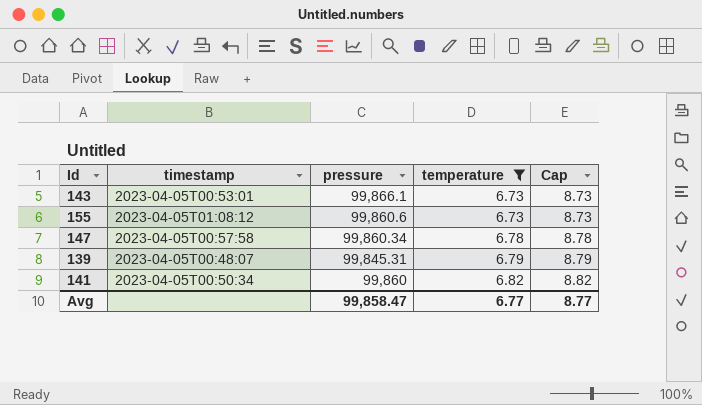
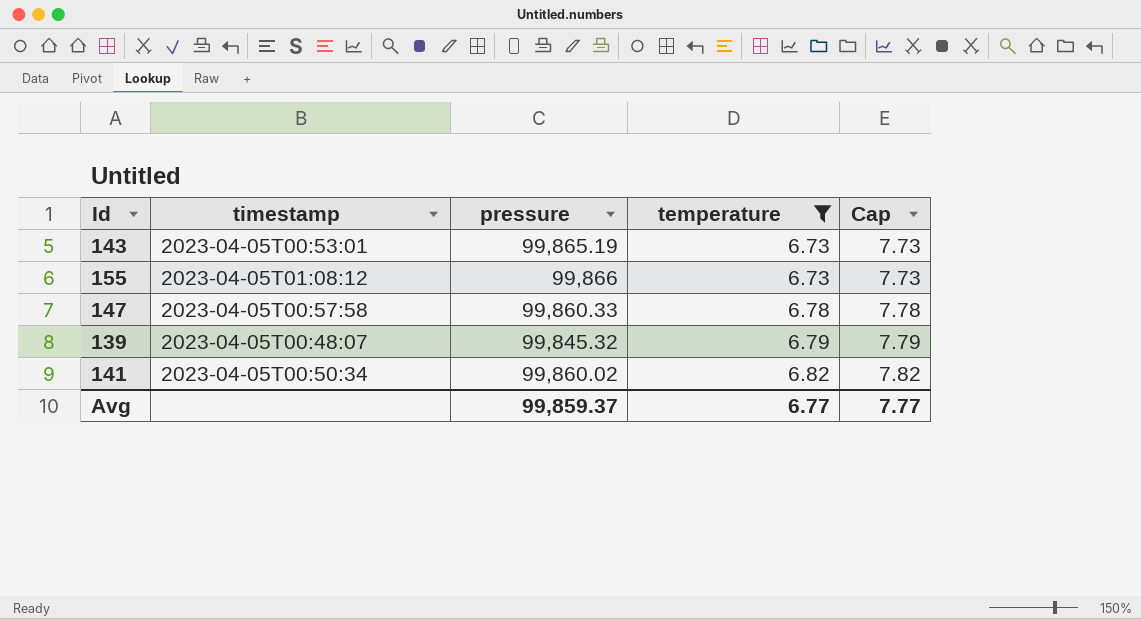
column Cap | formula: [temperature] + 2 -> [temperature] + 1
143 | pressure: 99,866.1 -> 99,865.19
155 | pressure: 99,860.6 -> 99,866
147 | pressure: 99,860.34 -> 99,860.33
139 | pressure: 99,845.31 -> 99,845.32
141 | pressure: 99,860 -> 99,860.02
Avg | pressure: 99,858.47 -> 99,859.37
Avg | Cap: 8.77 -> 7.77

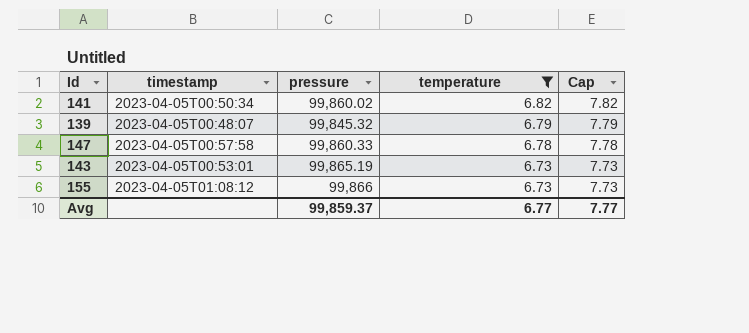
row order: temperature ascending -> temperature descending

